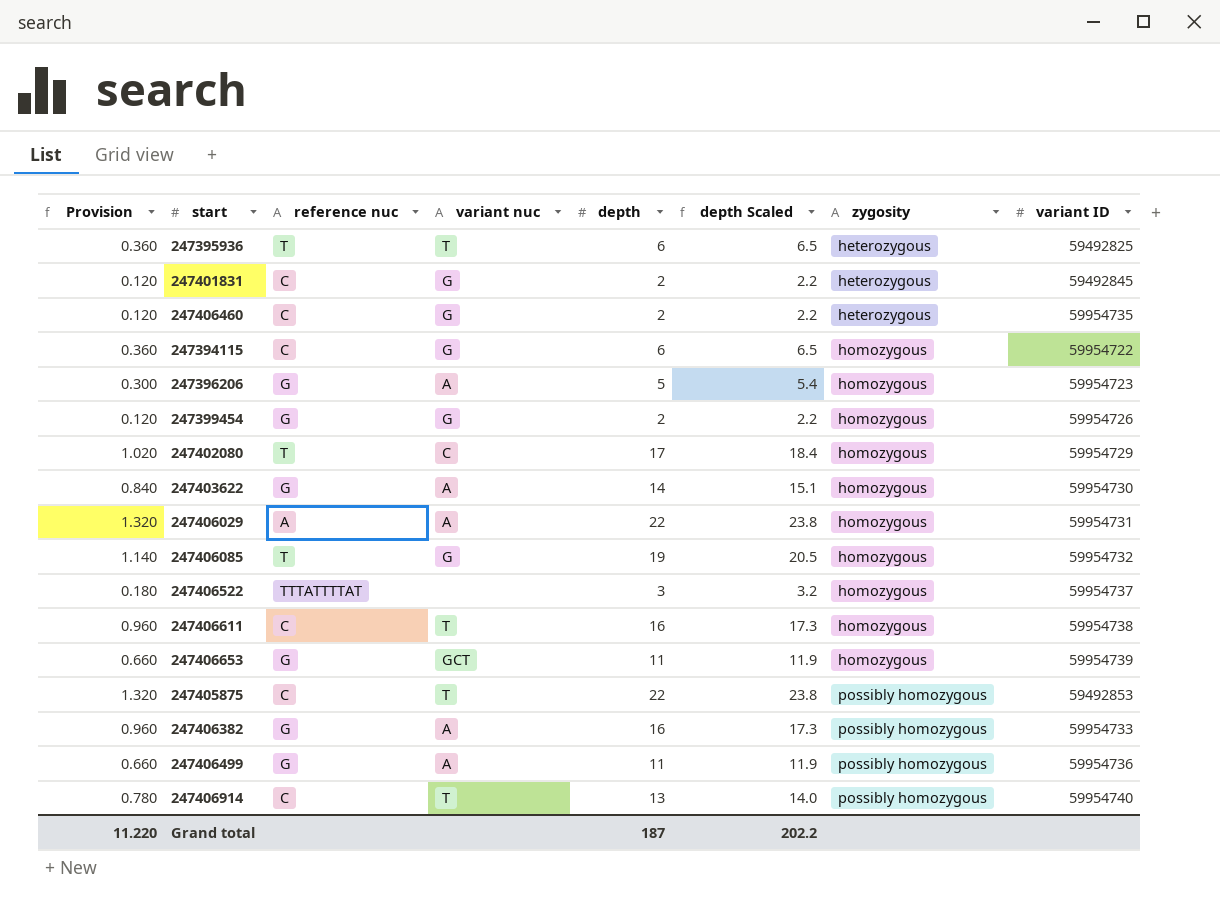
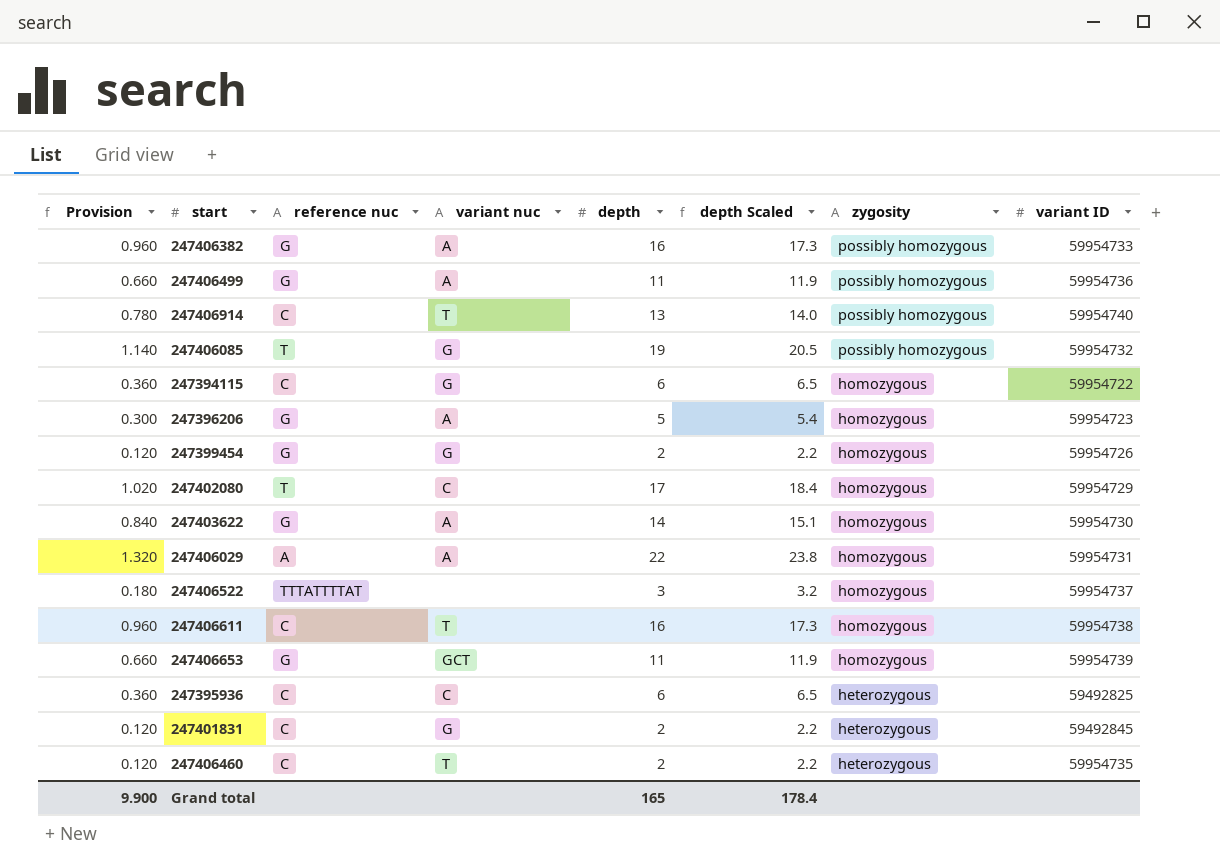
row order: zygosity ascending -> zygosity descending
row 247405875: 1.320 | C | T | 22 | 23.8 | possibly homozygous | 59492853 -> none
247406085 | zygosity: homozygous -> possibly homozygous
247395936 | reference nuc: T -> C
247395936 | variant nuc: T -> C
247406460 | variant nuc: G -> T
Grand total | Provision: 11.220 -> 9.900
Grand total | depth: 187 -> 165
Grand total | depth Scaled: 202.2 -> 178.4

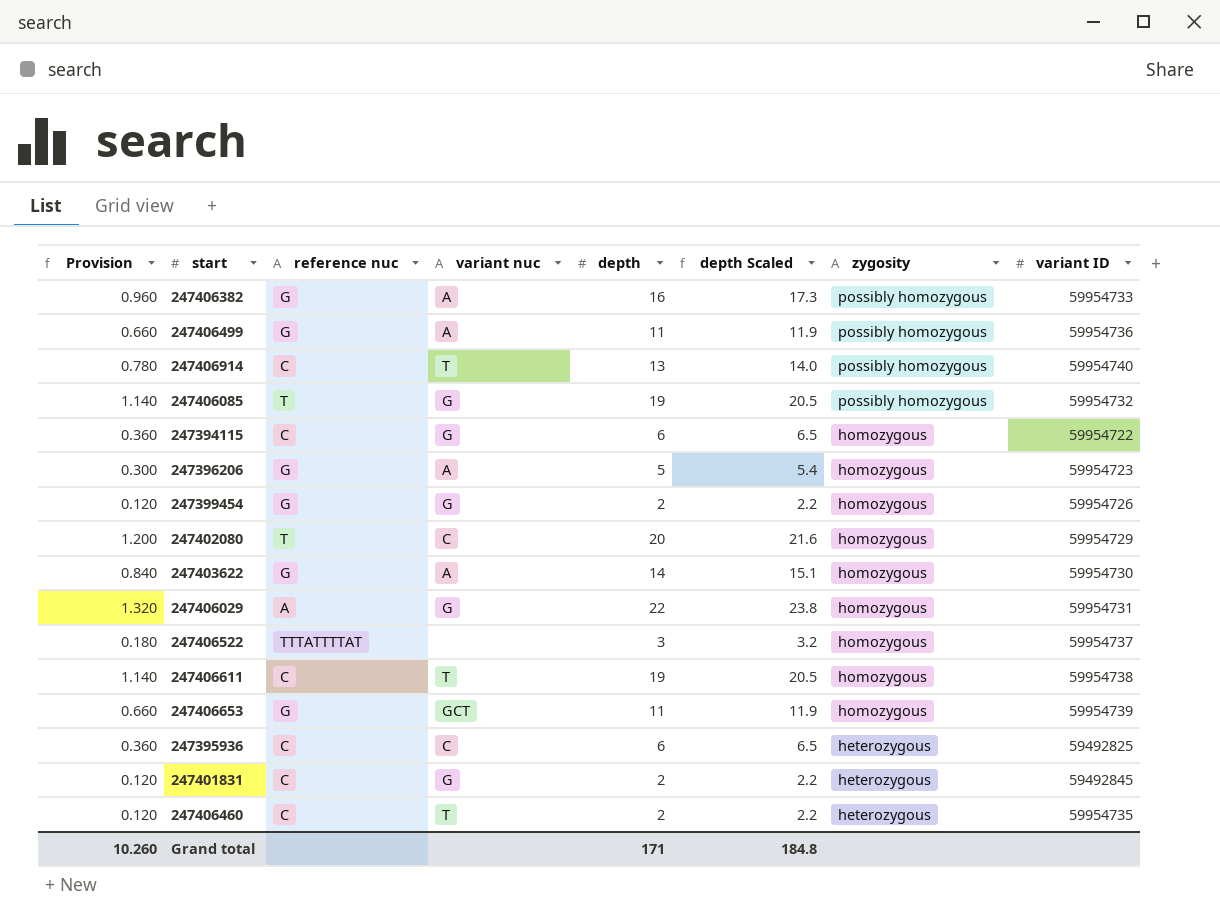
247402080 | Provision: 1.020 -> 1.200
247402080 | depth: 17 -> 20
247402080 | depth Scaled: 18.4 -> 21.6
247406029 | variant nuc: A -> G
247406611 | Provision: 0.960 -> 1.140
247406611 | depth: 16 -> 19
247406611 | depth Scaled: 17.3 -> 20.5
Grand total | Provision: 9.900 -> 10.260
Grand total | depth: 165 -> 171
Grand total | depth Scaled: 178.4 -> 184.8

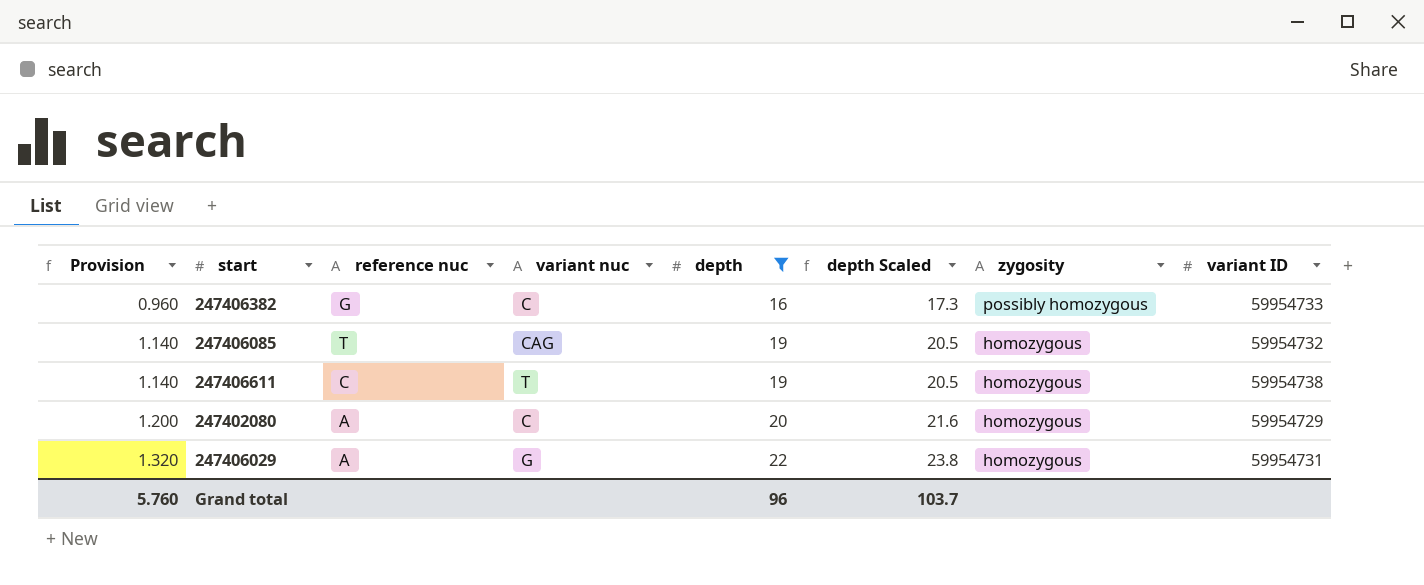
filter: none -> depth >= 16
row order: zygosity descending -> Provision ascending
247406382 | variant nuc: A -> C
247406085 | variant nuc: G -> CAG
247406085 | zygosity: possibly homozygous -> homozygous
247402080 | reference nuc: T -> A
Grand total | Provision: 10.260 -> 5.760
Grand total | depth: 171 -> 96
Grand total | depth Scaled: 184.8 -> 103.7

